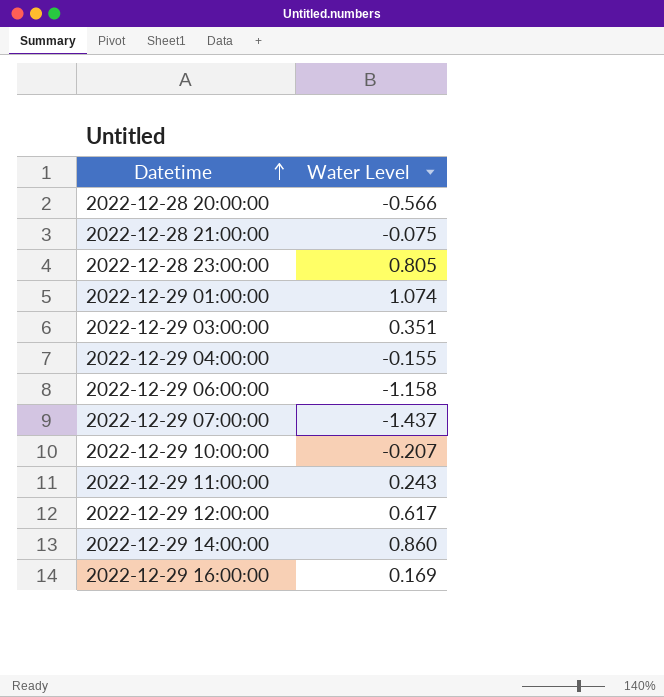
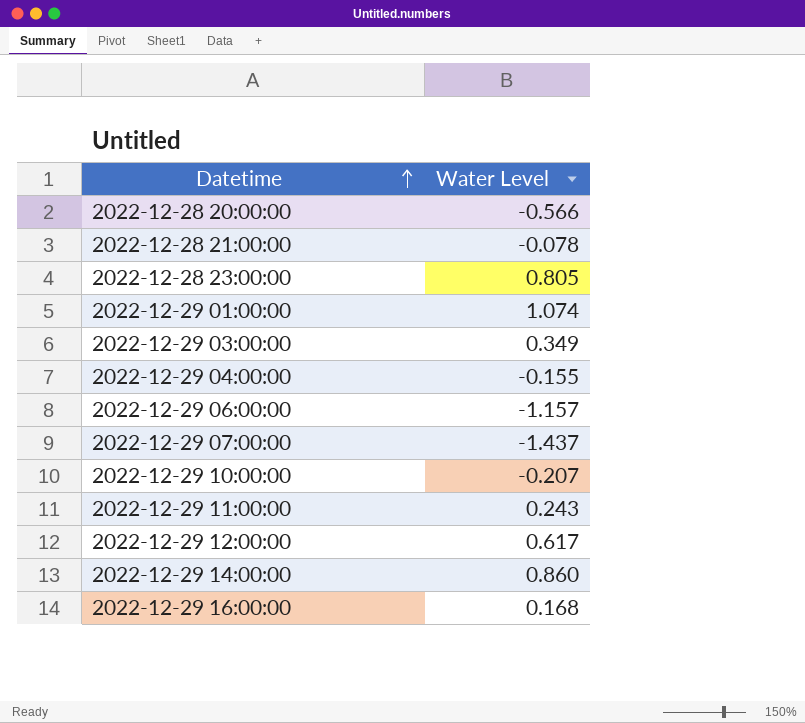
2022-12-28 21:00:00 | Water Level: -0.075 -> -0.078
2022-12-29 03:00:00 | Water Level: 0.351 -> 0.349
2022-12-29 06:00:00 | Water Level: -1.158 -> -1.157
2022-12-29 16:00:00 | Water Level: 0.169 -> 0.168

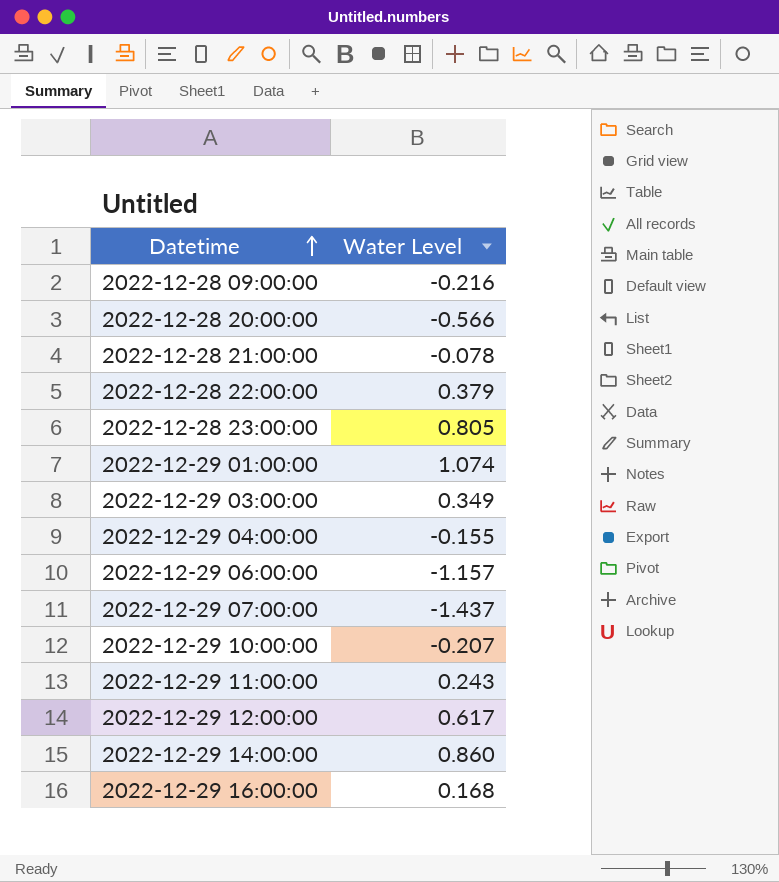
row 2022-12-28 09:00:00: none -> -0.216
row 2022-12-28 22:00:00: none -> 0.379

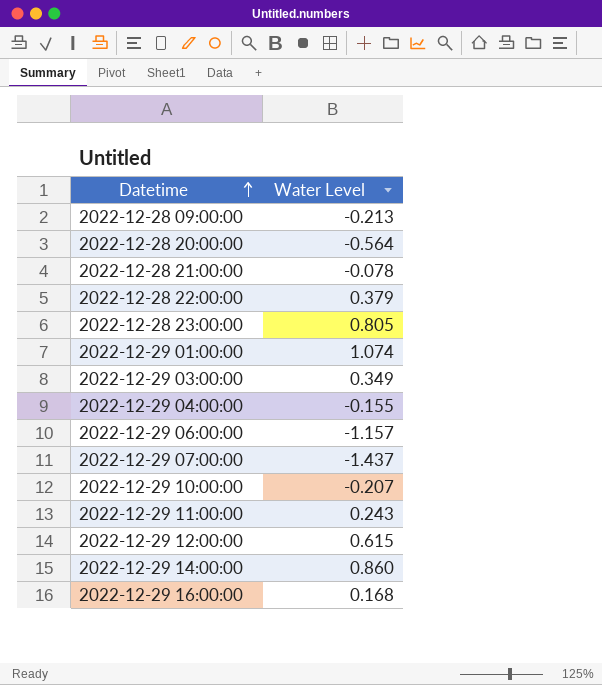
2022-12-28 09:00:00 | Water Level: -0.216 -> -0.213
2022-12-28 20:00:00 | Water Level: -0.566 -> -0.564
2022-12-29 12:00:00 | Water Level: 0.617 -> 0.615

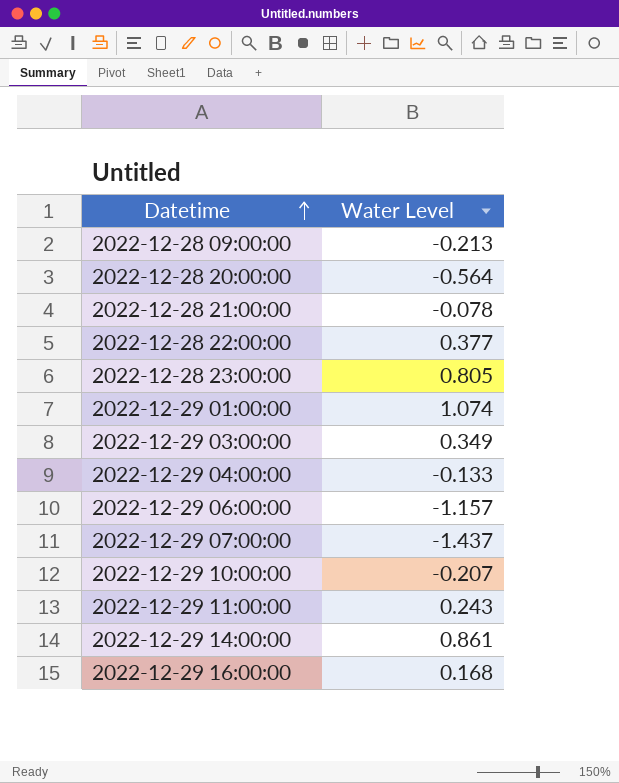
row 2022-12-29 12:00:00: 0.615 -> none
2022-12-28 22:00:00 | Water Level: 0.379 -> 0.377
2022-12-29 04:00:00 | Water Level: -0.155 -> -0.133
2022-12-29 14:00:00 | Water Level: 0.860 -> 0.861

